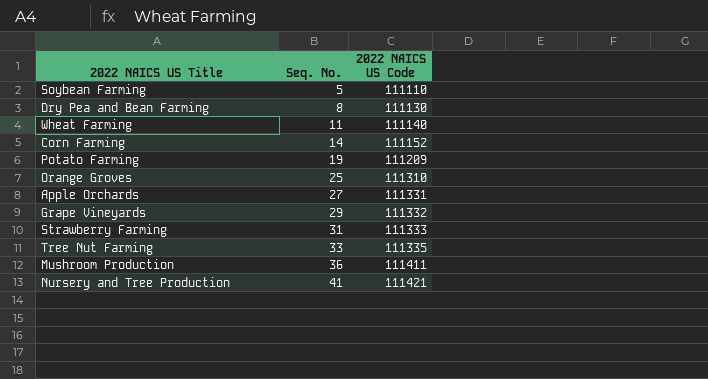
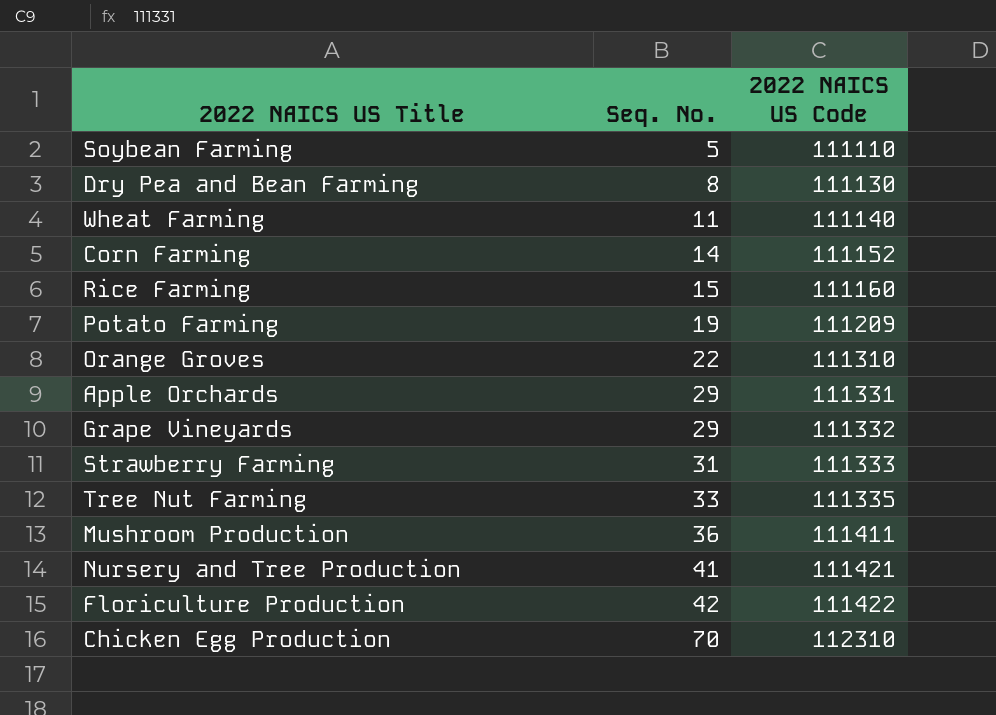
row Rice Farming: none -> 15 | 111160
Orange Groves | Seq. No.: 25 -> 22
Apple Orchards | Seq. No.: 27 -> 29
row Floriculture Production: none -> 42 | 111422
row Chicken Egg Production: none -> 70 | 112310

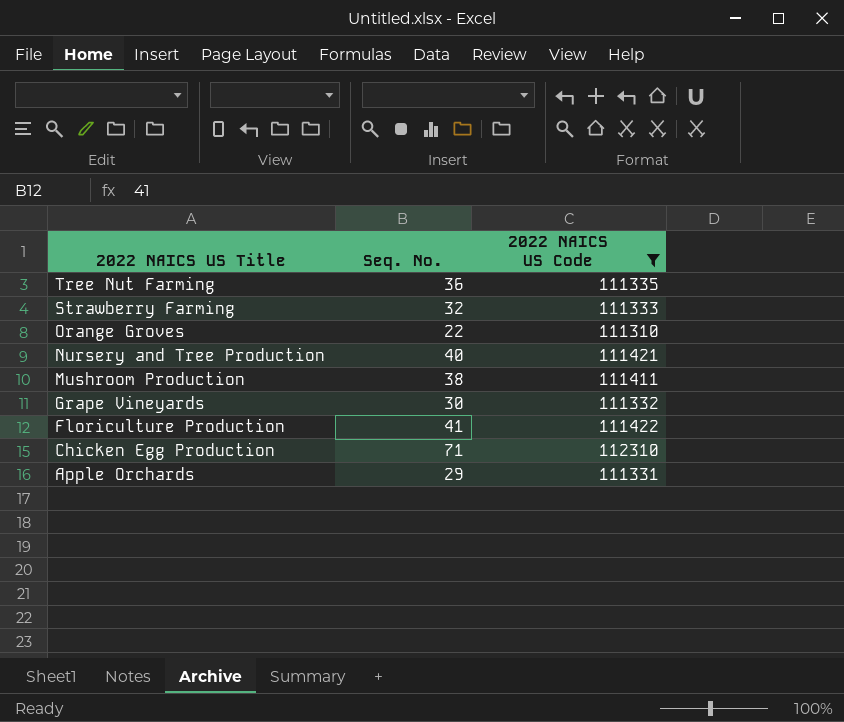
filter: none -> 2022 NAICS US Code >= 111310
row order: Seq. No. ascending -> 2022 NAICS US Title descending
Tree Nut Farming | Seq. No.: 33 -> 36
Strawberry Farming | Seq. No.: 31 -> 32
Nursery and Tree Production | Seq. No.: 41 -> 40
Mushroom Production | Seq. No.: 36 -> 38
Grape Vineyards | Seq. No.: 29 -> 30
Floriculture Production | Seq. No.: 42 -> 41
Chicken Egg Production | Seq. No.: 70 -> 71

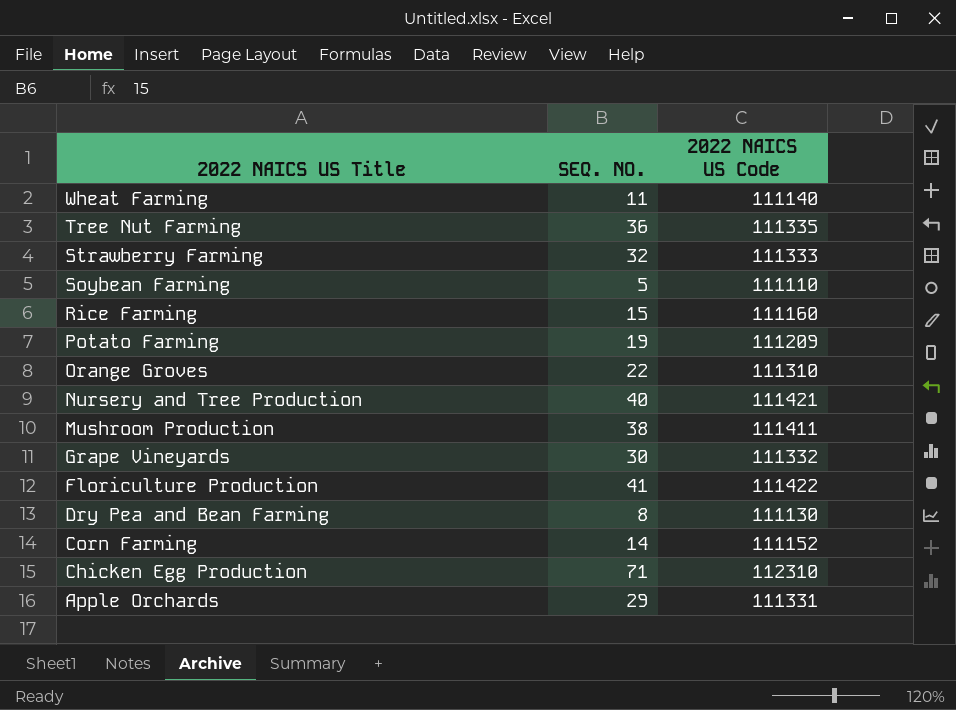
filter: 2022 NAICS US Code >= 111310 -> none
column name: Seq. No. -> SEQ. NO.

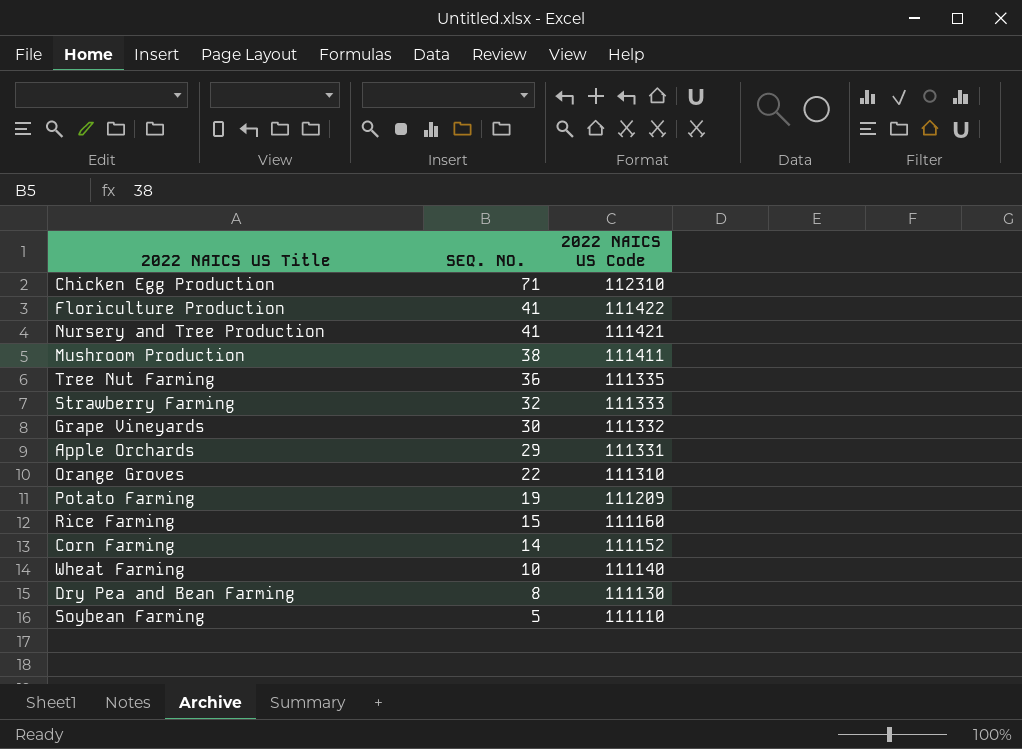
row order: 2022 NAICS US Title descending -> SEQ. NO. descending
Nursery and Tree Production | SEQ. NO.: 40 -> 41
Wheat Farming | SEQ. NO.: 11 -> 10

